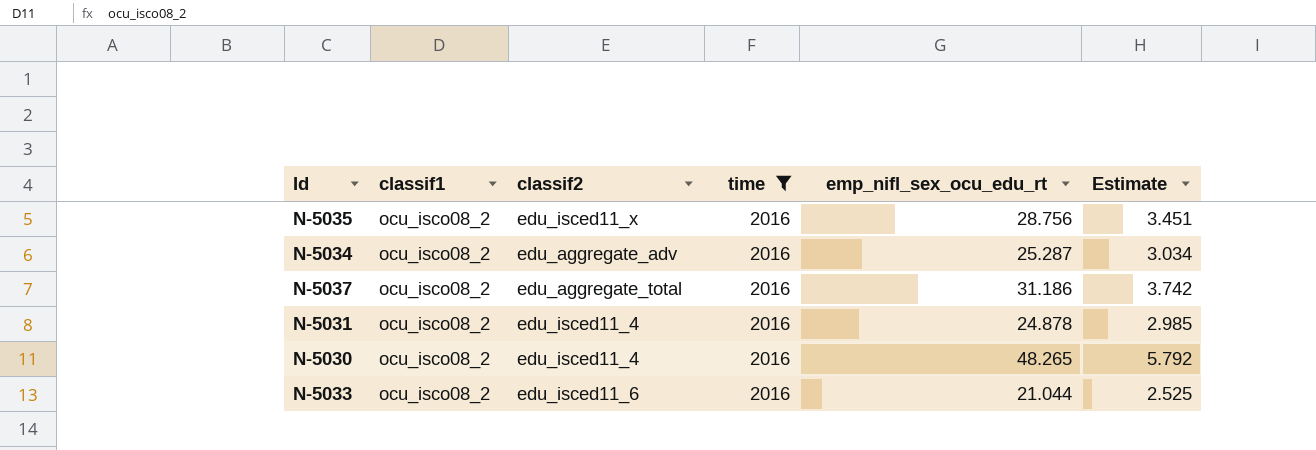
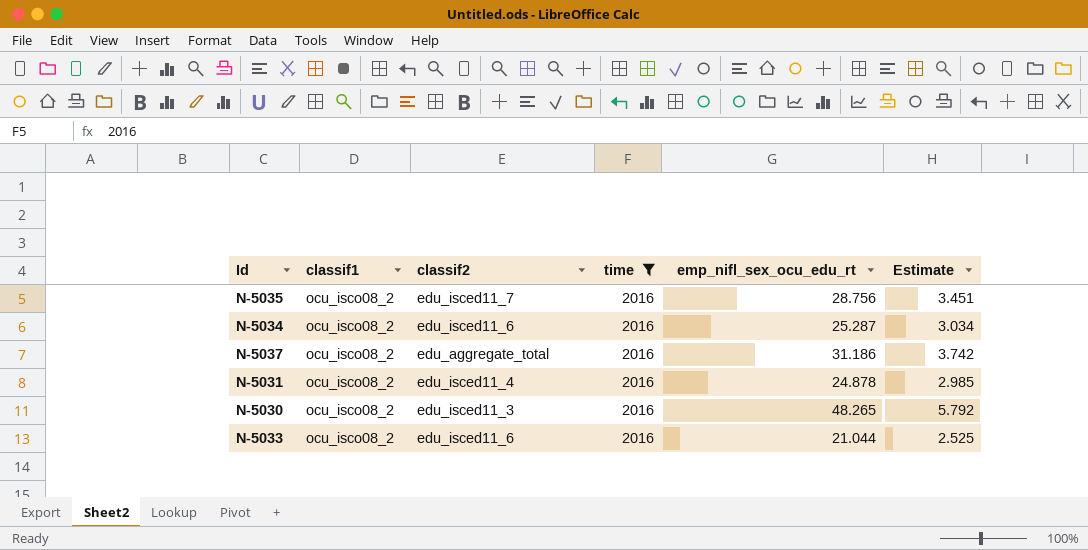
N-5035 | classif2: edu_isced11_x -> edu_isced11_7
N-5034 | classif2: edu_aggregate_adv -> edu_isced11_6
N-5030 | classif2: edu_isced11_4 -> edu_isced11_3

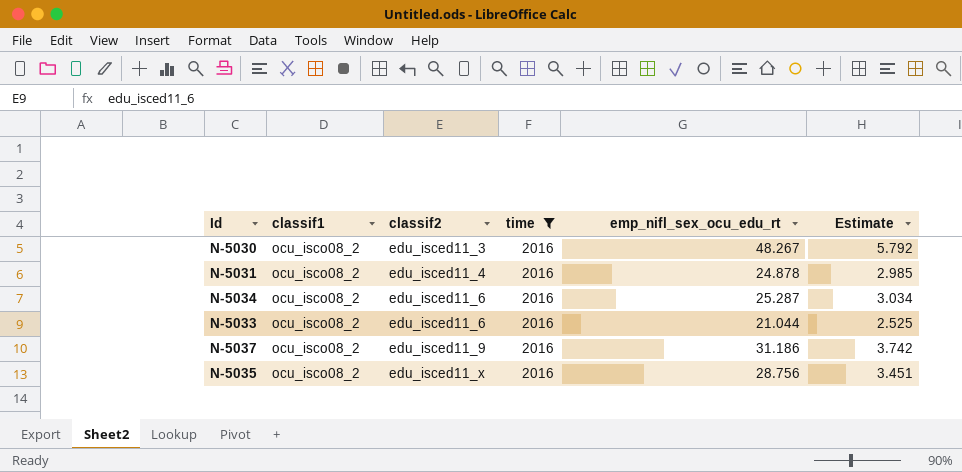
row order: none -> classif2 ascending
N-5030 | emp_nifl_sex_ocu_edu_rt: 48.265 -> 48.267
N-5037 | classif2: edu_aggregate_total -> edu_isced11_9
N-5035 | classif2: edu_isced11_7 -> edu_isced11_x

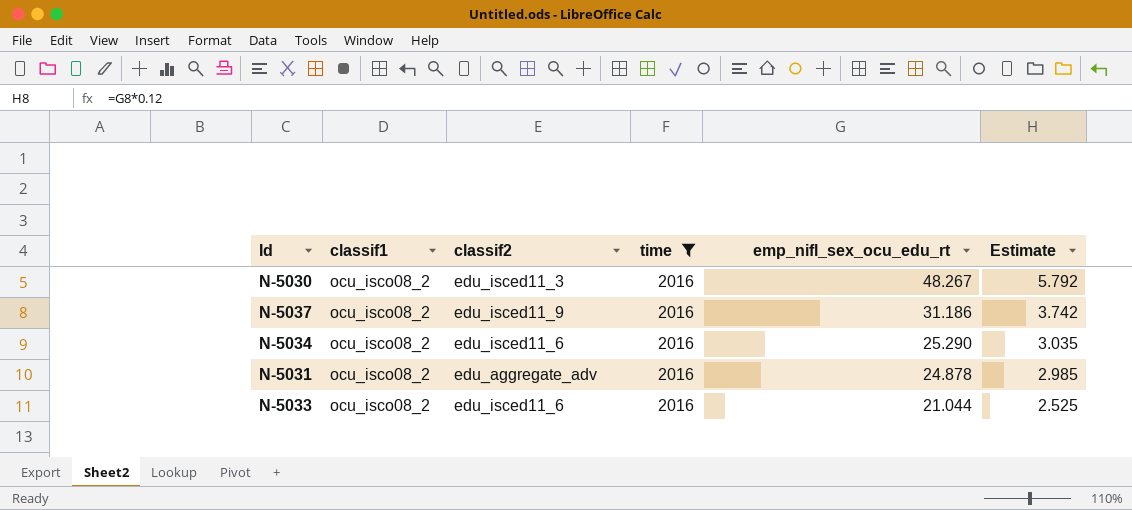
row order: classif2 ascending -> emp_nifl_sex_ocu_edu_rt descending
row N-5035: ocu_isco08_2 | edu_isced11_x | 2016 | 28.756 | 3.451 -> none
N-5034 | emp_nifl_sex_ocu_edu_rt: 25.287 -> 25.290
N-5034 | Estimate: 3.034 -> 3.035
N-5031 | classif2: edu_isced11_4 -> edu_aggregate_adv

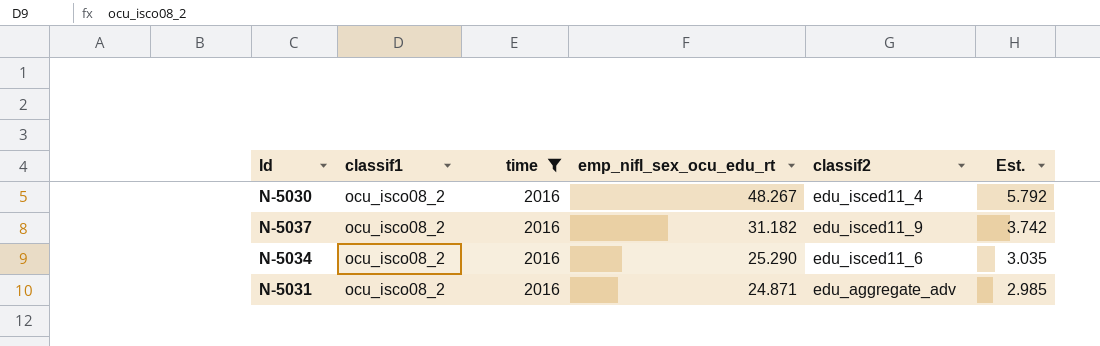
column classif2 | position: 3 -> 5
column name: Estimate -> Est.
row N-5033: ocu_isco08_2 | edu_isced11_6 | 2016 | 21.044 | 2.525 -> none
N-5030 | classif2: edu_isced11_3 -> edu_isced11_4
N-5037 | emp_nifl_sex_ocu_edu_rt: 31.186 -> 31.182
N-5031 | emp_nifl_sex_ocu_edu_rt: 24.878 -> 24.871

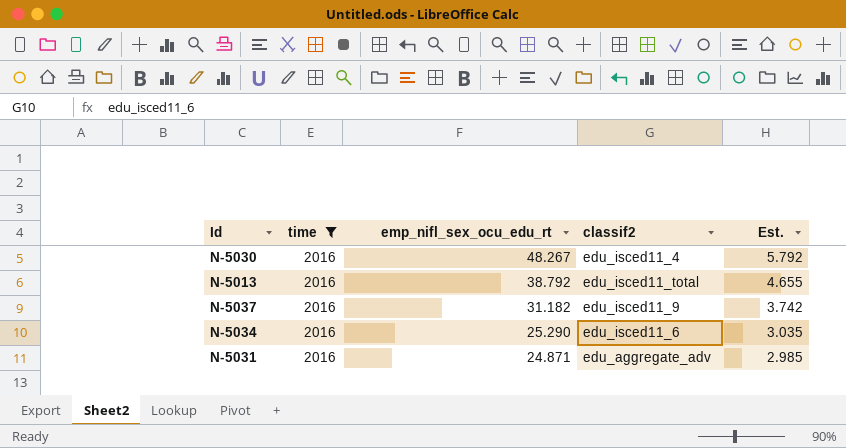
column classif1 | position: 2 -> none
row N-5013: none -> 2016 | 38.792 | edu_isced11_total | 4.655

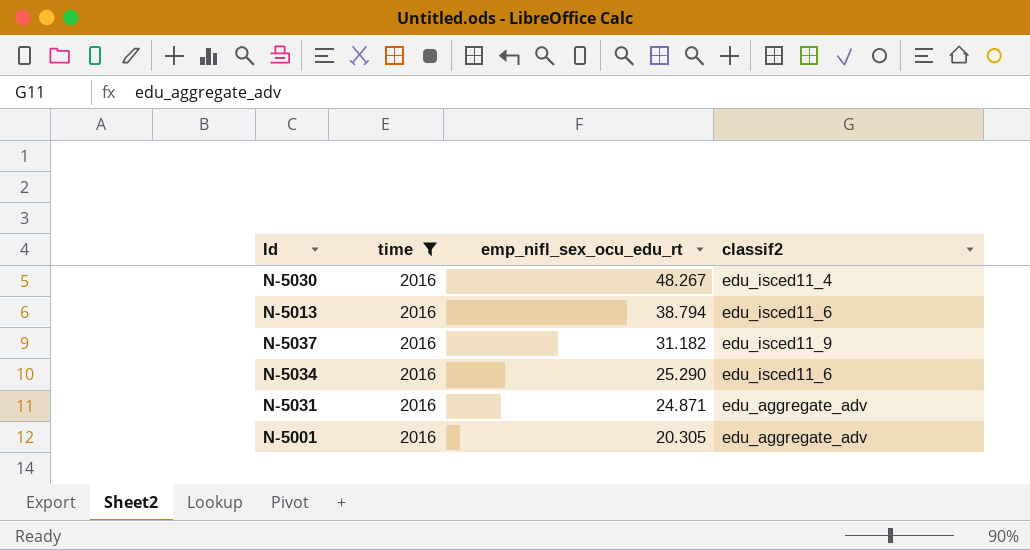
column Est. | formula: [emp_nifl_sex_ocu_edu_rt] * 0.12 -> none
N-5013 | emp_nifl_sex_ocu_edu_rt: 38.792 -> 38.794
N-5013 | classif2: edu_isced11_total -> edu_isced11_6
row N-5001: none -> 2016 | 20.305 | edu_aggregate_adv

